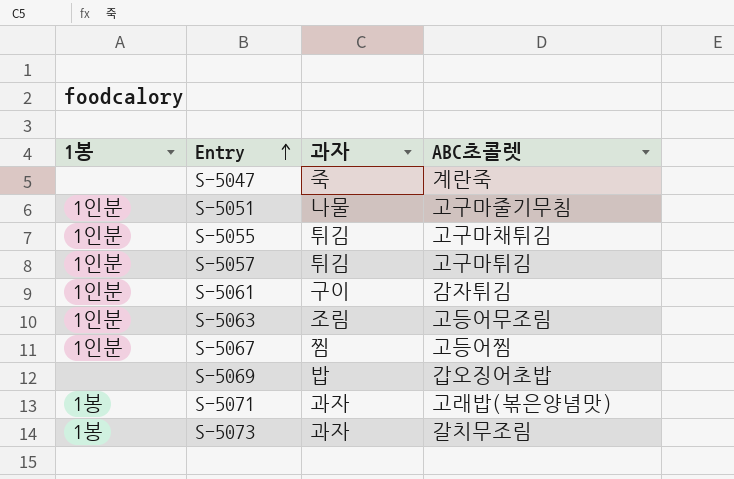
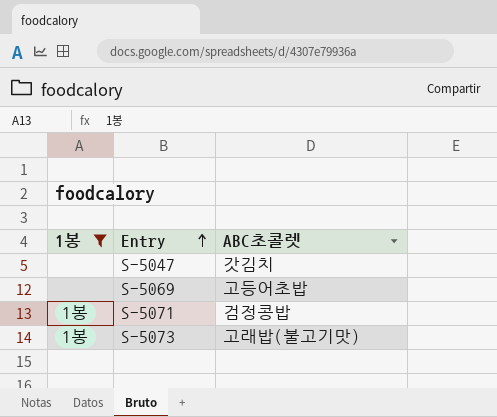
filter: none -> 1봉 != 1인분
column 과자 | position: 3 -> none
S-5047 | ABC초콜렛: 계란죽 -> 갓김치
S-5069 | ABC초콜렛: 갑오징어초밥 -> 고등어초밥
S-5071 | ABC초콜렛: 고래밥(볶은양념맛) -> 검정콩밥
S-5073 | ABC초콜렛: 갈치무조림 -> 고래밥(불고기맛)

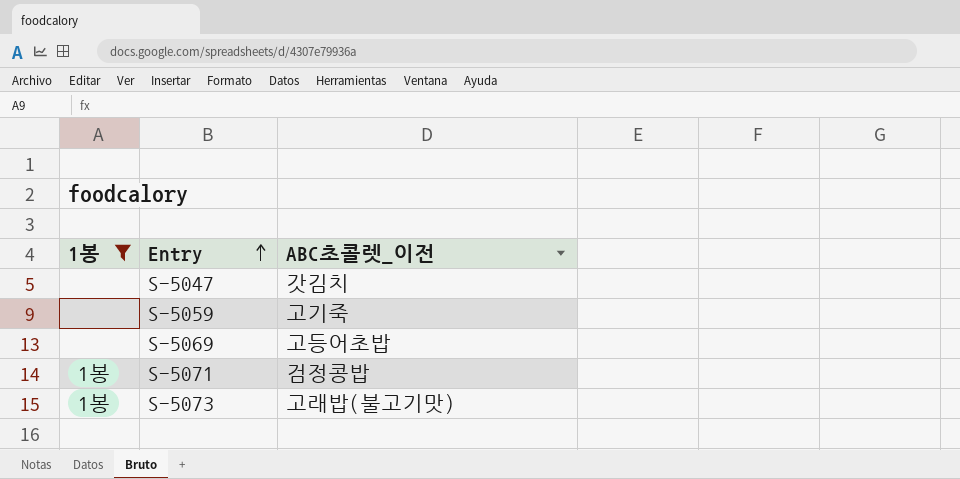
column name: ABC초콜렛 -> ABC초콜렛_이전
row S-5059: none -> none | 고기죽

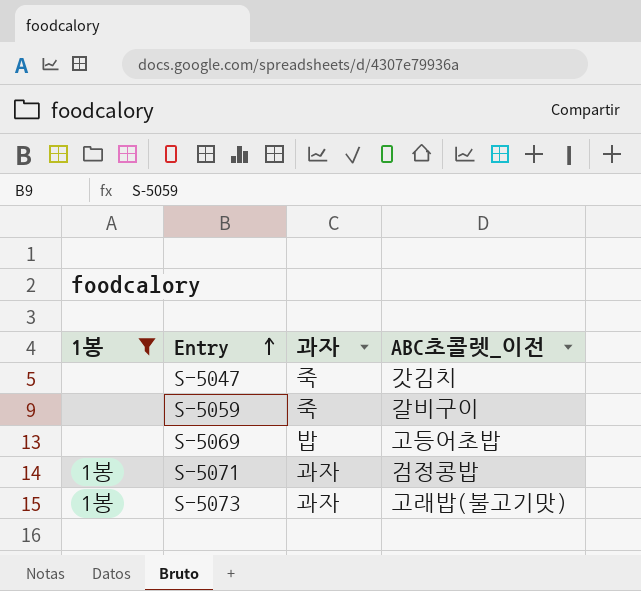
column 과자 | position: none -> 3
S-5059 | ABC초콜렛_이전: 고기죽 -> 갈비구이

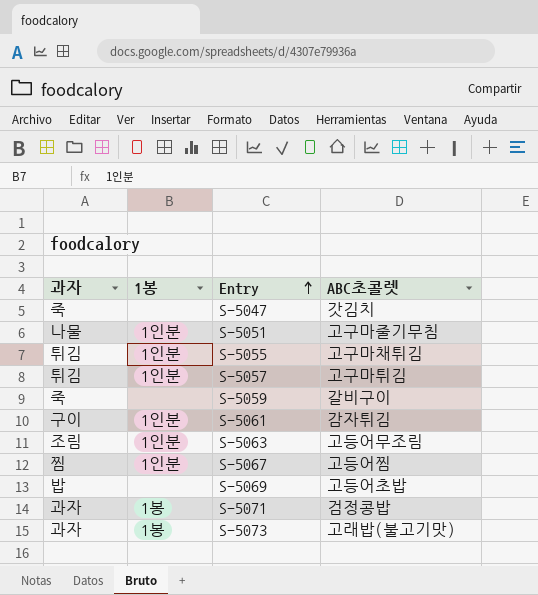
filter: 1봉 != 1인분 -> none
column 과자 | position: 3 -> 1
column name: ABC초콜렛_이전 -> ABC초콜렛

